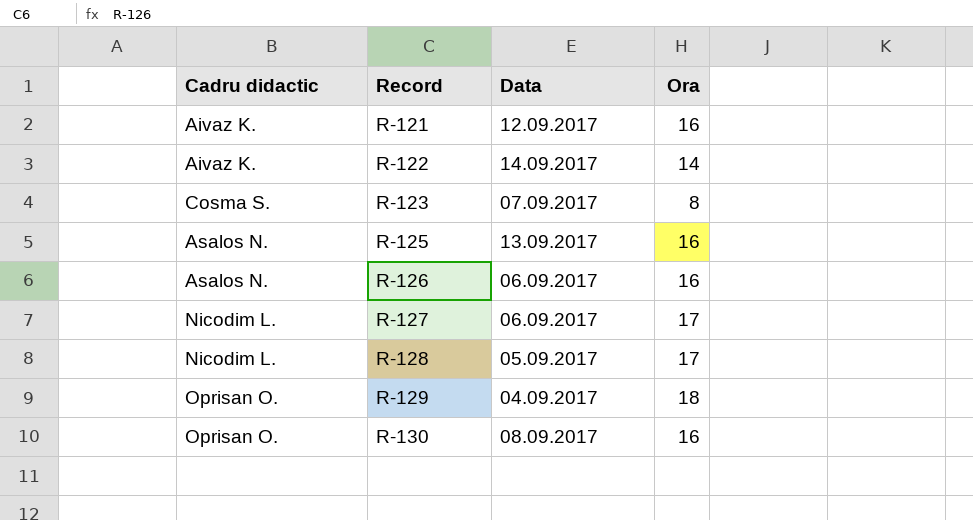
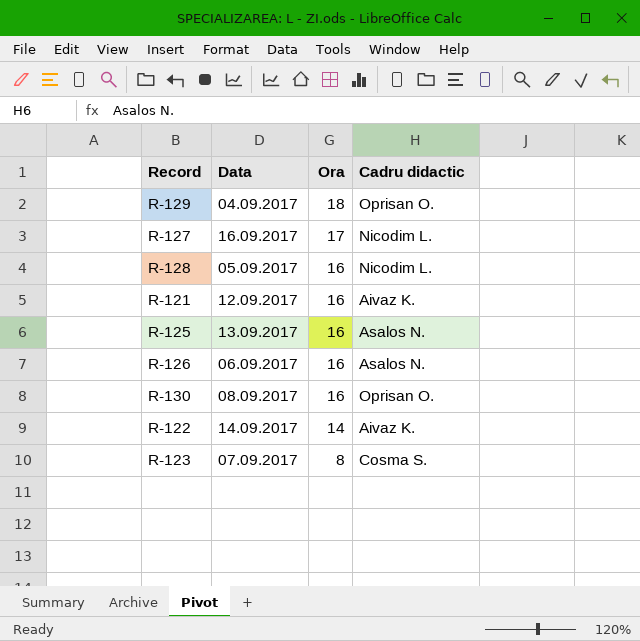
row order: Record ascending -> Ora descending
column Cadru didactic | position: 1 -> 4
R-127 | Data: 06.09.2017 -> 16.09.2017
R-128 | Ora: 17 -> 16

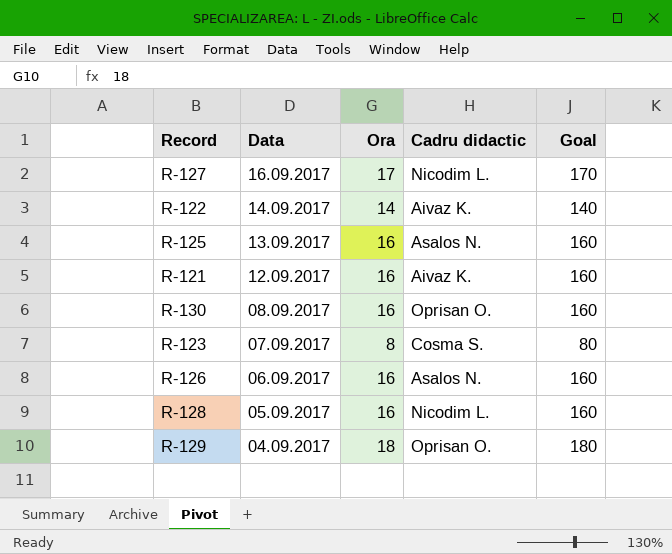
row order: Ora descending -> Data descending
column Goal | formula: none -> [Ora] * 10

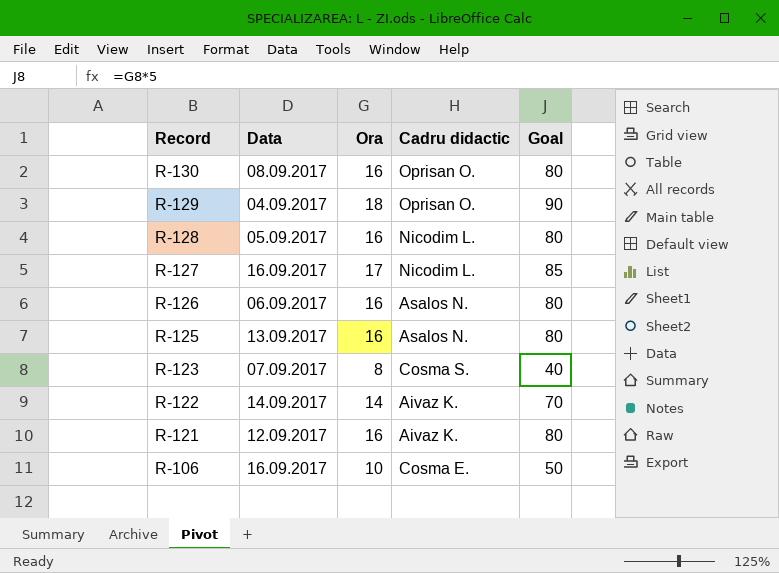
row order: Data descending -> Record descending
column Goal | formula: [Ora] * 10 -> [Ora] * 5
row R-106: none -> 16.09.2017 | 10 | Cosma E. | 50

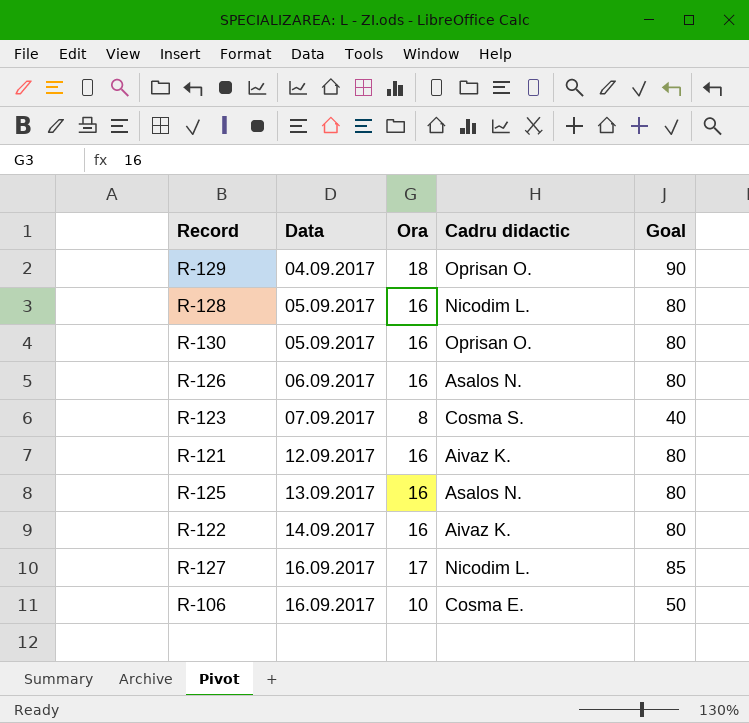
row order: Record descending -> Data ascending
R-130 | Data: 08.09.2017 -> 05.09.2017
R-122 | Ora: 14 -> 16
R-122 | Goal: 70 -> 80

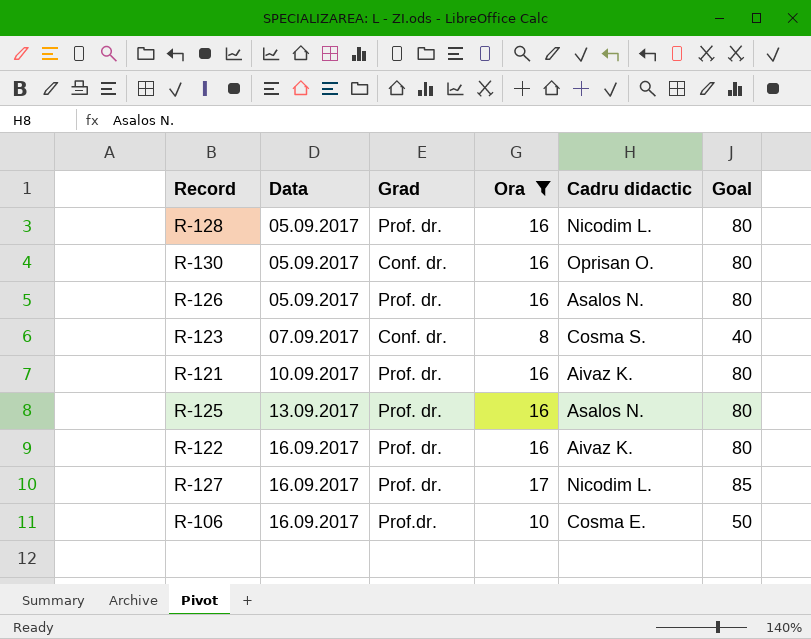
filter: none -> Ora != 18
column Grad | position: none -> 3
R-126 | Data: 06.09.2017 -> 05.09.2017
R-121 | Data: 12.09.2017 -> 10.09.2017
R-122 | Data: 14.09.2017 -> 16.09.2017

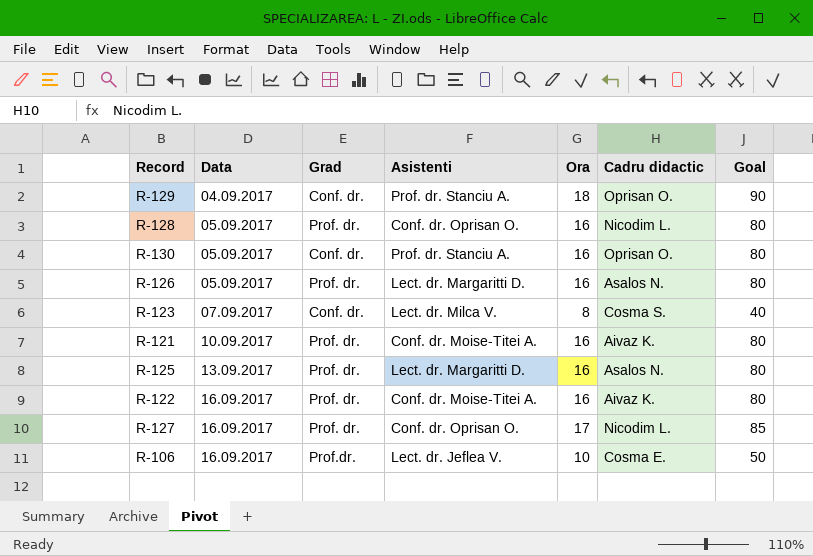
filter: Ora != 18 -> none
column Asistenti | position: none -> 4

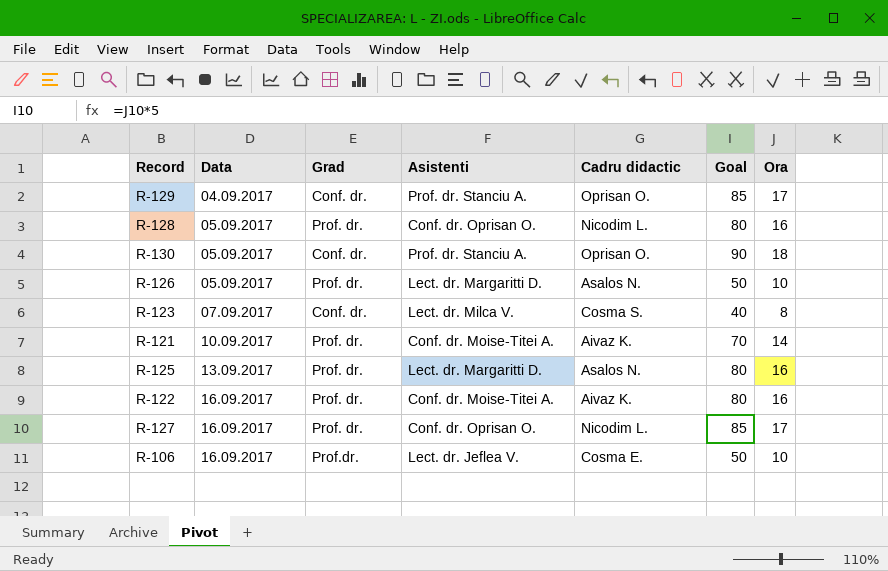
column Ora | position: 5 -> 7
R-129 | Goal: 90 -> 85
R-129 | Ora: 18 -> 17
R-130 | Goal: 80 -> 90
R-130 | Ora: 16 -> 18
R-126 | Goal: 80 -> 50
R-126 | Ora: 16 -> 10
R-121 | Goal: 80 -> 70
R-121 | Ora: 16 -> 14

